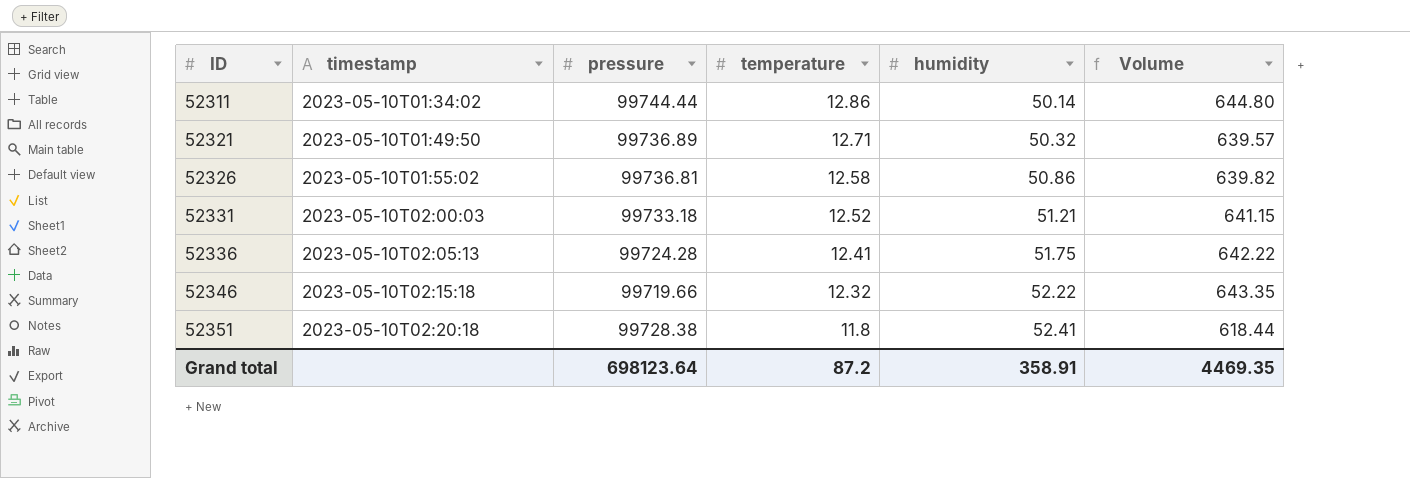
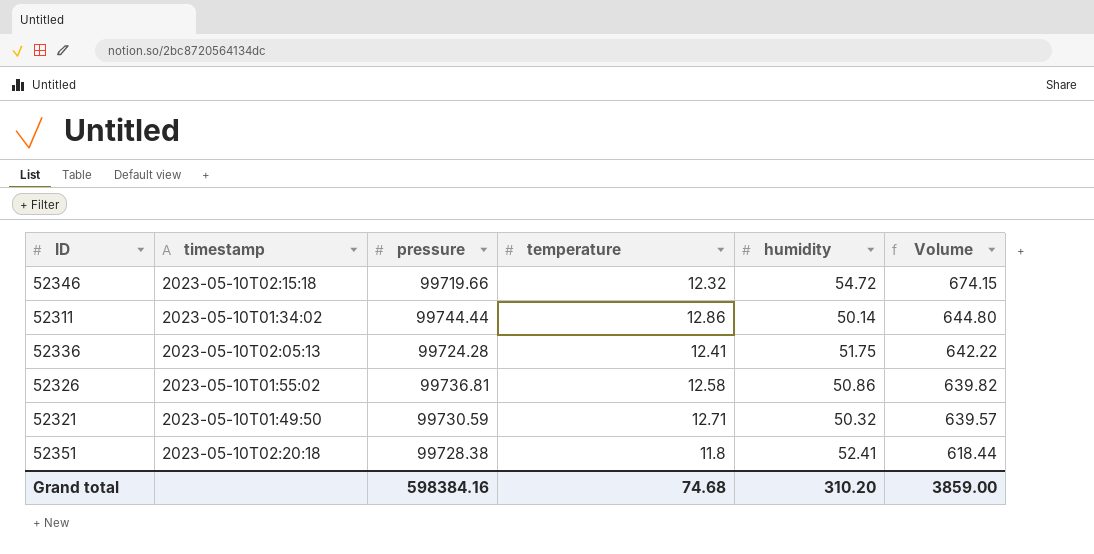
row order: ID ascending -> Volume descending
row 52331: 2023-05-10T02:00:03 | 99733.18 | 12.52 | 51.21 | 641.15 -> none
52346 | humidity: 52.22 -> 54.72
52346 | Volume: 643.35 -> 674.15
52321 | pressure: 99736.89 -> 99730.59
Grand total | pressure: 698123.64 -> 598384.16
Grand total | temperature: 87.2 -> 74.68
Grand total | humidity: 358.91 -> 310.20
Grand total | Volume: 4469.35 -> 3859.00

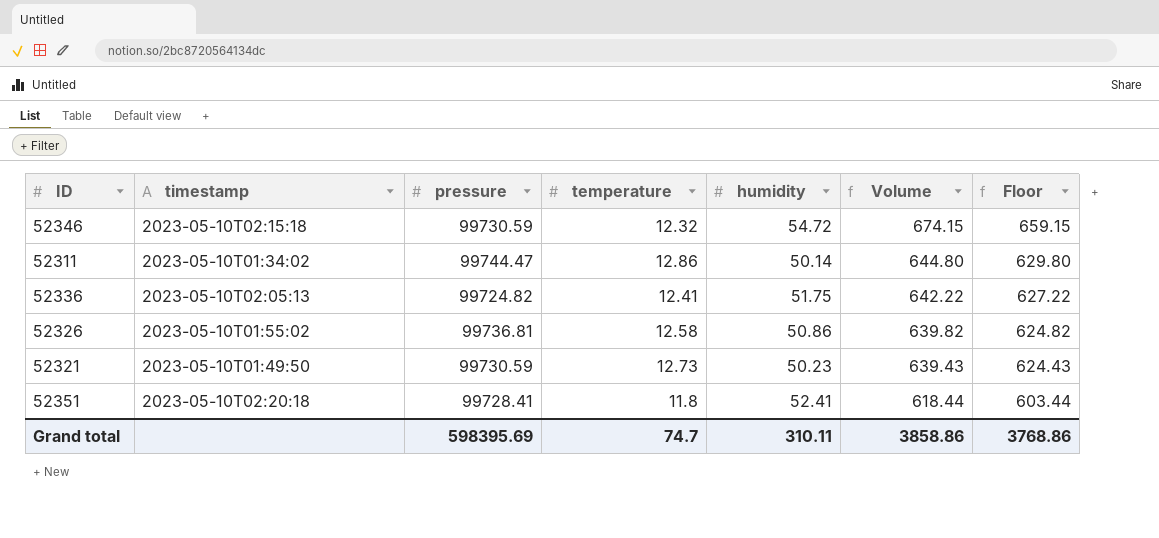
column Floor | formula: none -> [Volume] - 15
52346 | pressure: 99719.66 -> 99730.59
52311 | pressure: 99744.44 -> 99744.47
52336 | pressure: 99724.28 -> 99724.82
52321 | temperature: 12.71 -> 12.73
52321 | humidity: 50.32 -> 50.23
52321 | Volume: 639.57 -> 639.43
52351 | pressure: 99728.38 -> 99728.41
Grand total | pressure: 598384.16 -> 598395.69
Grand total | temperature: 74.68 -> 74.7
Grand total | humidity: 310.20 -> 310.11
Grand total | Volume: 3859.00 -> 3858.86

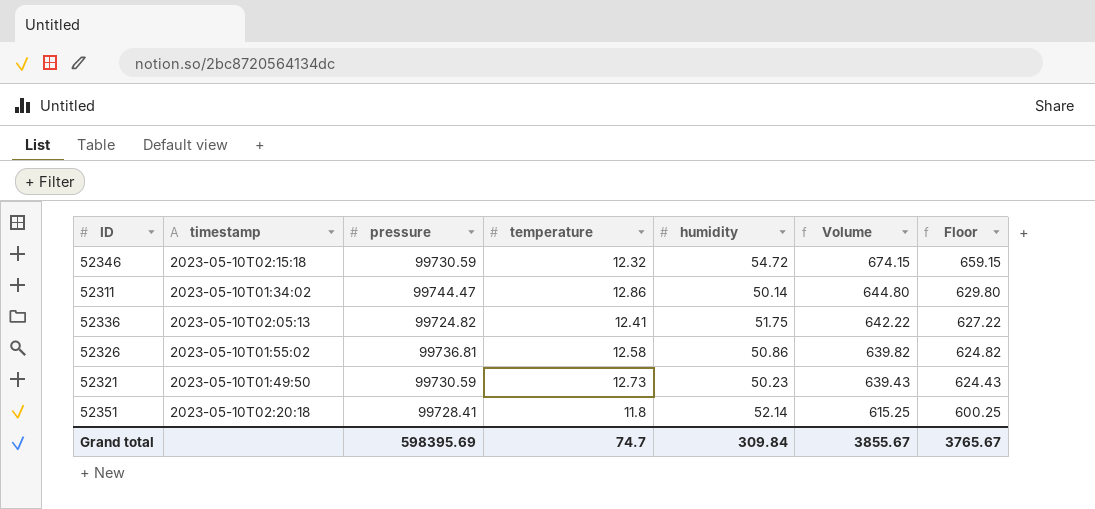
52351 | humidity: 52.41 -> 52.14
52351 | Volume: 618.44 -> 615.25
52351 | Floor: 603.44 -> 600.25
Grand total | humidity: 310.11 -> 309.84
Grand total | Volume: 3858.86 -> 3855.67
Grand total | Floor: 3768.86 -> 3765.67

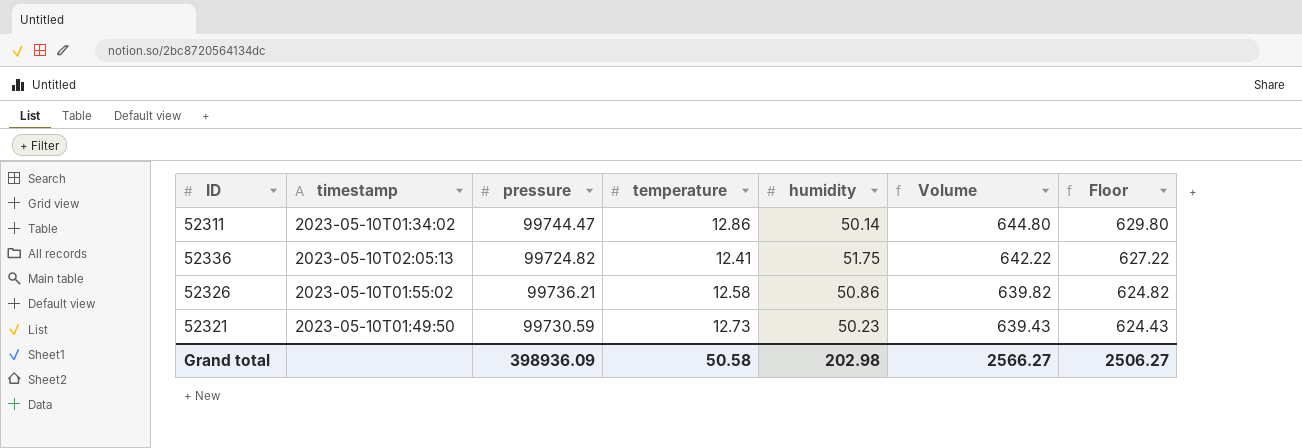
row 52346: 2023-05-10T02:15:18 | 99730.59 | 12.32 | 54.72 | 674.15 | 659.15 -> none
row 52351: 2023-05-10T02:20:18 | 99728.41 | 11.8 | 52.14 | 615.25 | 600.25 -> none
52326 | pressure: 99736.81 -> 99736.21
Grand total | pressure: 598395.69 -> 398936.09
Grand total | temperature: 74.7 -> 50.58
Grand total | humidity: 309.84 -> 202.98
Grand total | Volume: 3855.67 -> 2566.27
Grand total | Floor: 3765.67 -> 2506.27

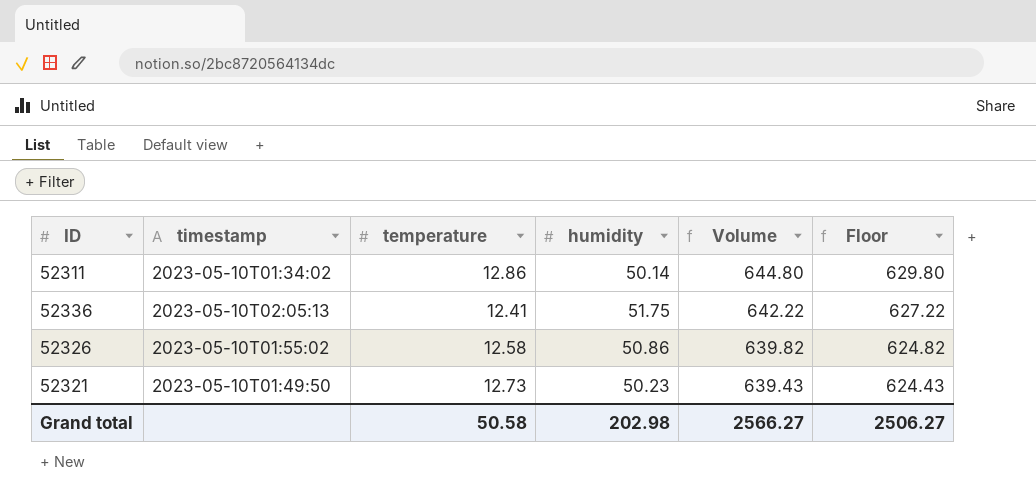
column pressure | position: 3 -> none

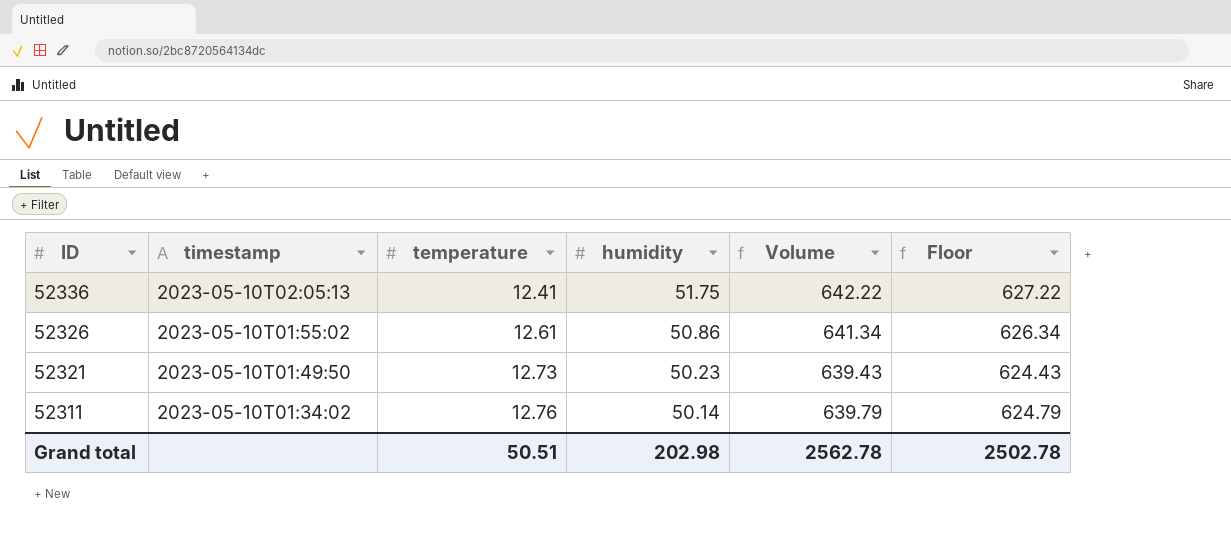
row order: Volume descending -> ID descending
52326 | temperature: 12.58 -> 12.61
52326 | Volume: 639.82 -> 641.34
52326 | Floor: 624.82 -> 626.34
52311 | temperature: 12.86 -> 12.76
52311 | Volume: 644.80 -> 639.79
52311 | Floor: 629.80 -> 624.79
Grand total | temperature: 50.58 -> 50.51
Grand total | Volume: 2566.27 -> 2562.78
Grand total | Floor: 2506.27 -> 2502.78

